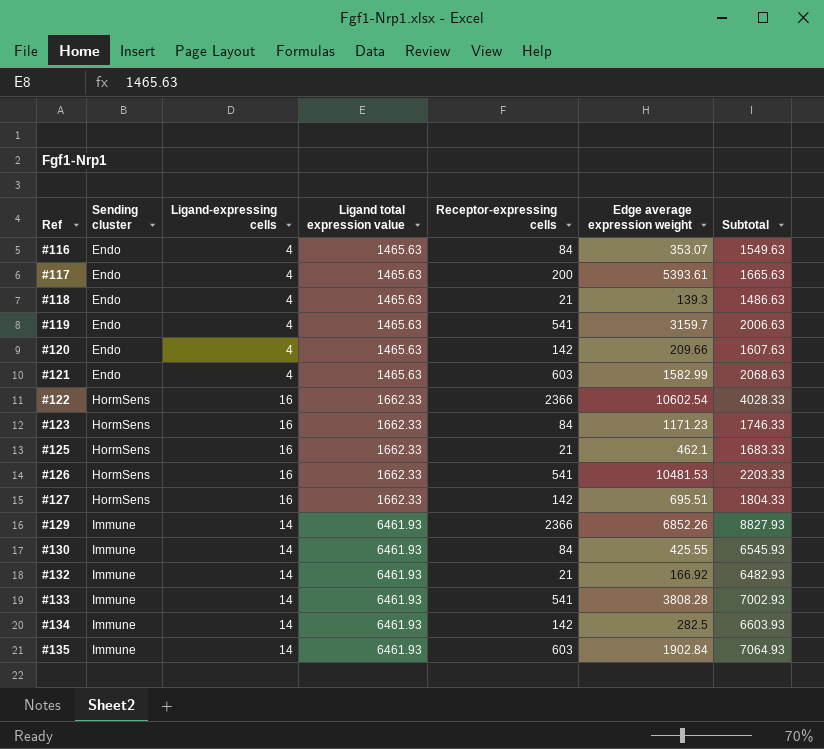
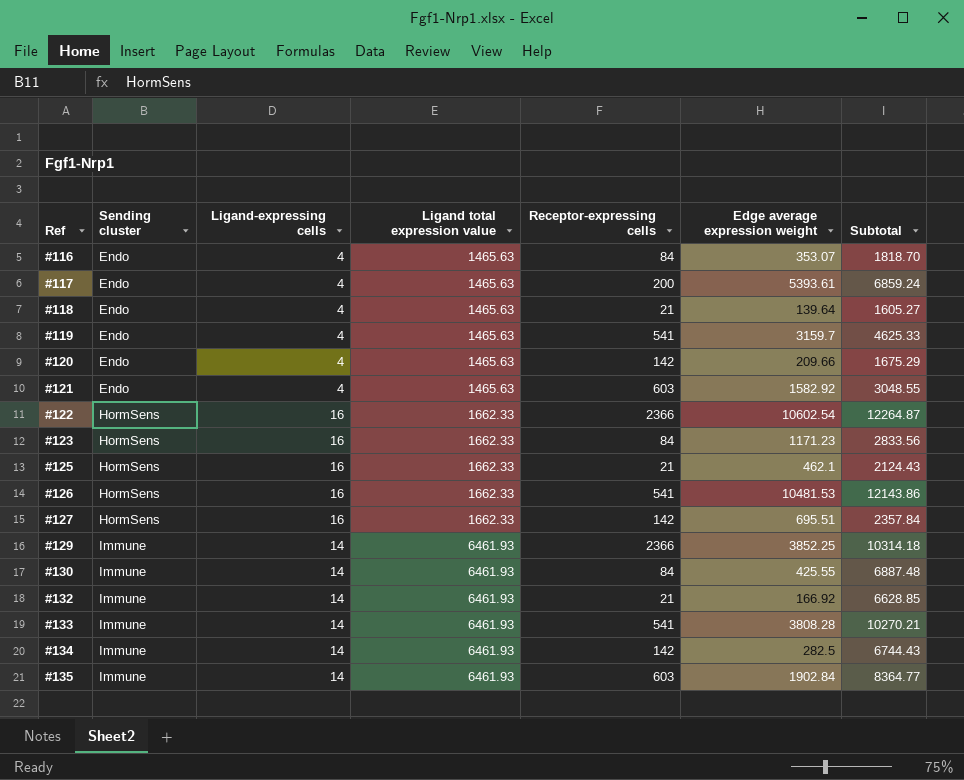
column Subtotal | formula: [Ligand total expression value] + [Receptor-expressing cells] -> [Ligand total expression value] + [Edge average expression weight]
#118 | Edge average expression weight: 139.3 -> 139.64
#121 | Edge average expression weight: 1582.99 -> 1582.92
#129 | Edge average expression weight: 6852.26 -> 3852.25

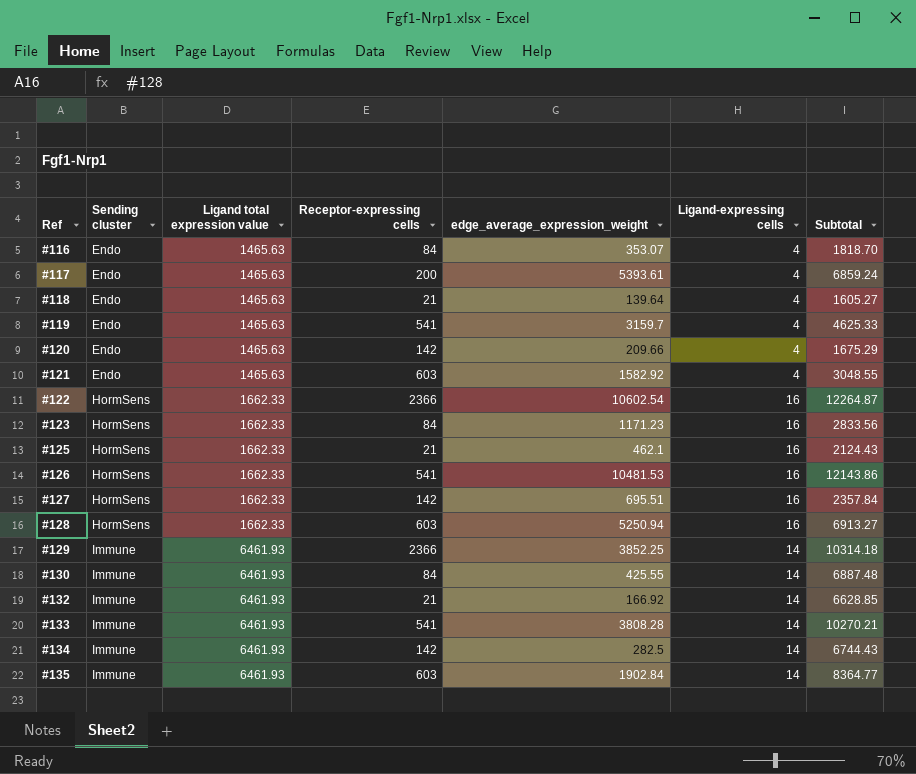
column name: Edge average expression weight -> edge_average_expression_weight
column Ligand-expressing cells | position: 3 -> 6
row #128: none -> HormSens | 1662.33 | 603 | 5250.94 | 16 | 6913.27

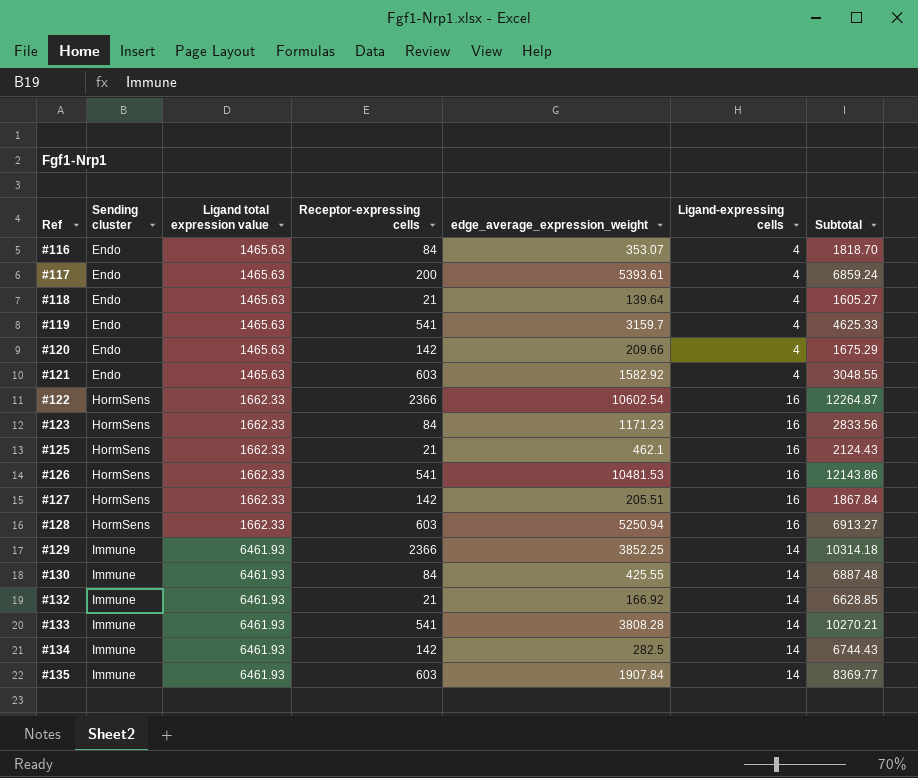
#127 | edge_average_expression_weight: 695.51 -> 205.51
#127 | Subtotal: 2357.84 -> 1867.84
#135 | edge_average_expression_weight: 1902.84 -> 1907.84
#135 | Subtotal: 8364.77 -> 8369.77

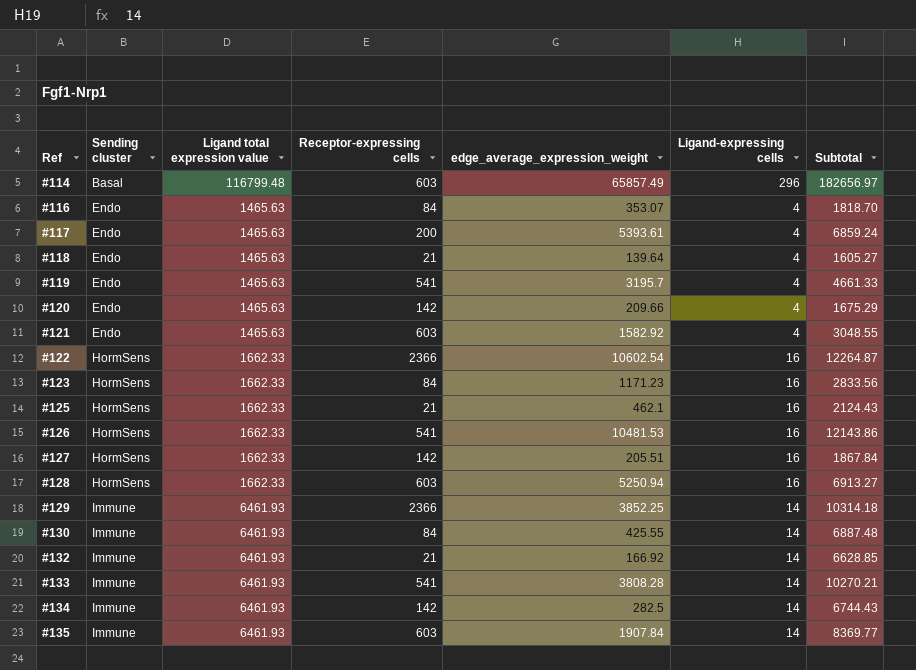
row #114: none -> Basal | 116799.48 | 603 | 65857.49 | 296 | 182656.97
#119 | edge_average_expression_weight: 3159.7 -> 3195.7
#119 | Subtotal: 4625.33 -> 4661.33

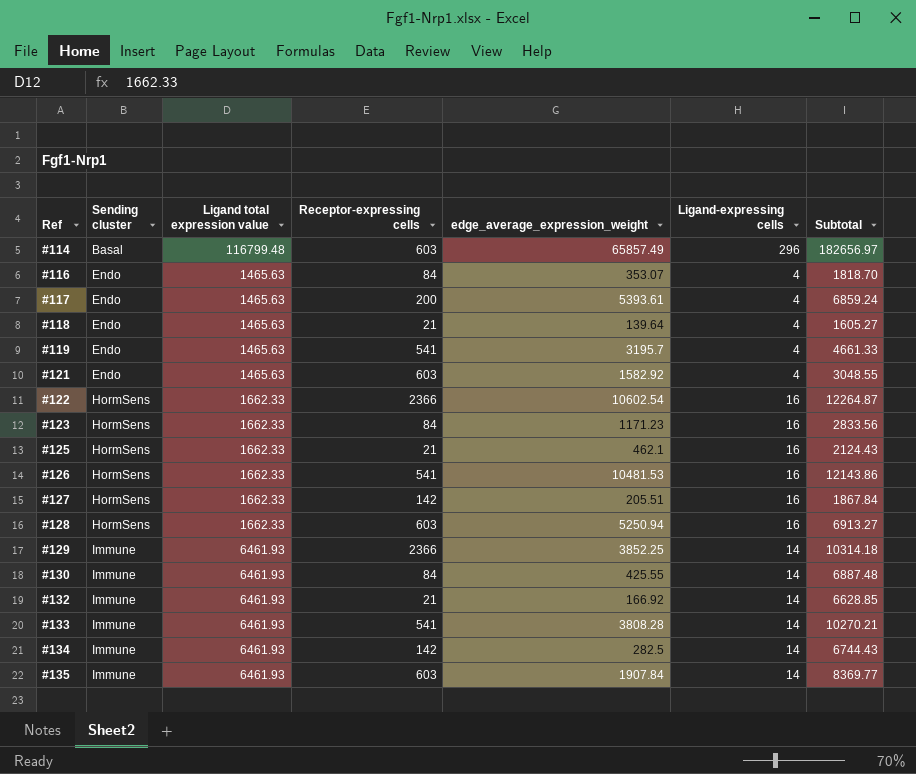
row #120: Endo | 1465.63 | 142 | 209.66 | 4 | 1675.29 -> none

